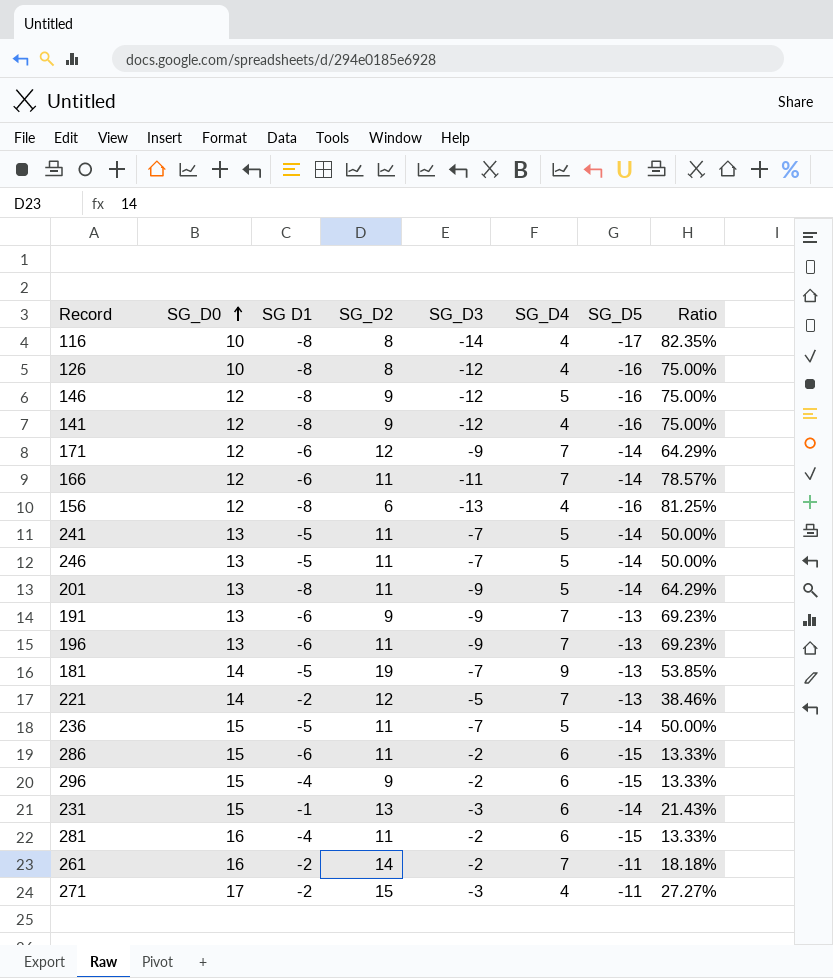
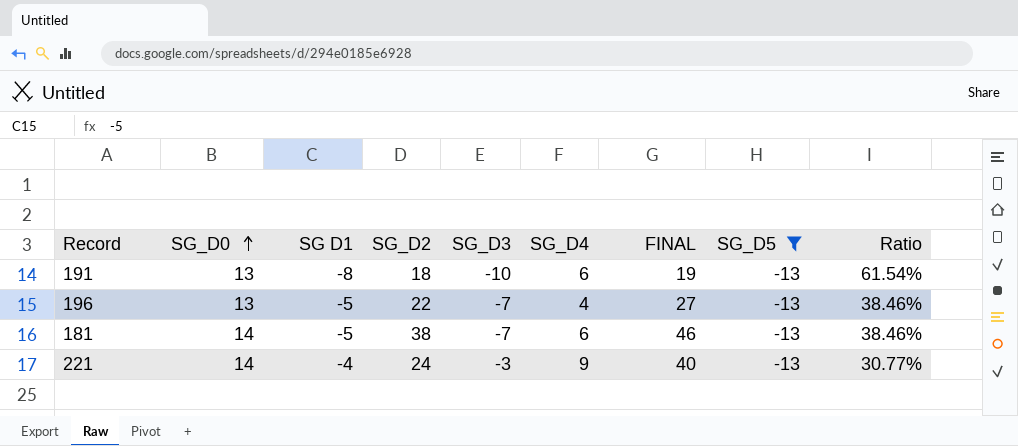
filter: none -> SG_D5 = -13
column FINAL | formula: none -> [SG_D0] + [SG D1] + [SG_D2] + [SG_D3] + [SG_D4]
column Ratio | formula: [SG_D3] / [SG_D5] -> [SG D1] / [SG_D5]
191 | SG D1: -6 -> -8
191 | SG_D2: 9 -> 18
191 | SG_D3: -9 -> -10
191 | SG_D4: 7 -> 6
196 | SG D1: -6 -> -5
196 | SG_D2: 11 -> 22
196 | SG_D3: -9 -> -7
196 | SG_D4: 7 -> 4
181 | SG_D2: 19 -> 38
181 | SG_D4: 9 -> 6
221 | SG D1: -2 -> -4
221 | SG_D2: 12 -> 24
221 | SG_D3: -5 -> -3
221 | SG_D4: 7 -> 9

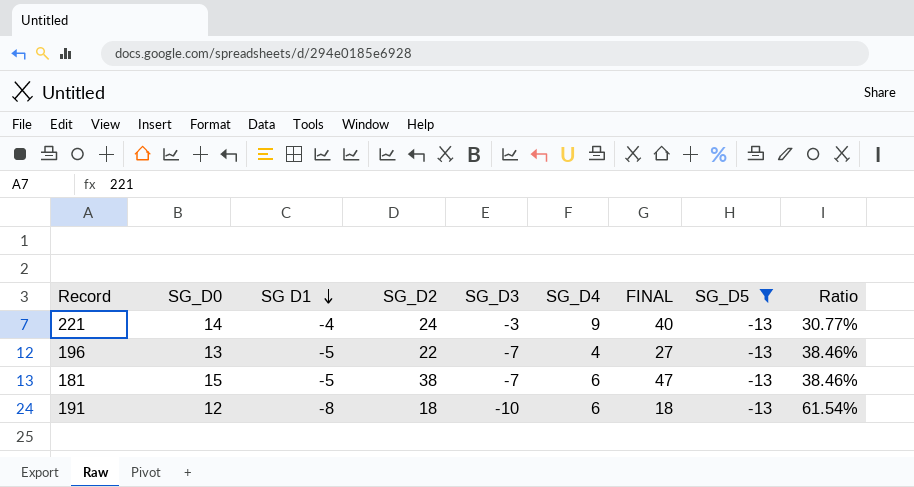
row order: SG_D0 ascending -> SG D1 descending
181 | SG_D0: 14 -> 15
181 | FINAL: 46 -> 47
191 | SG_D0: 13 -> 12
191 | FINAL: 19 -> 18

